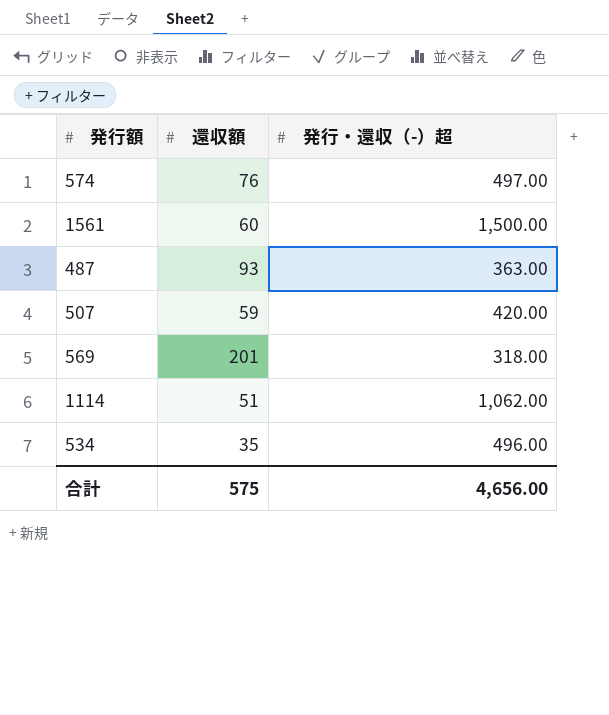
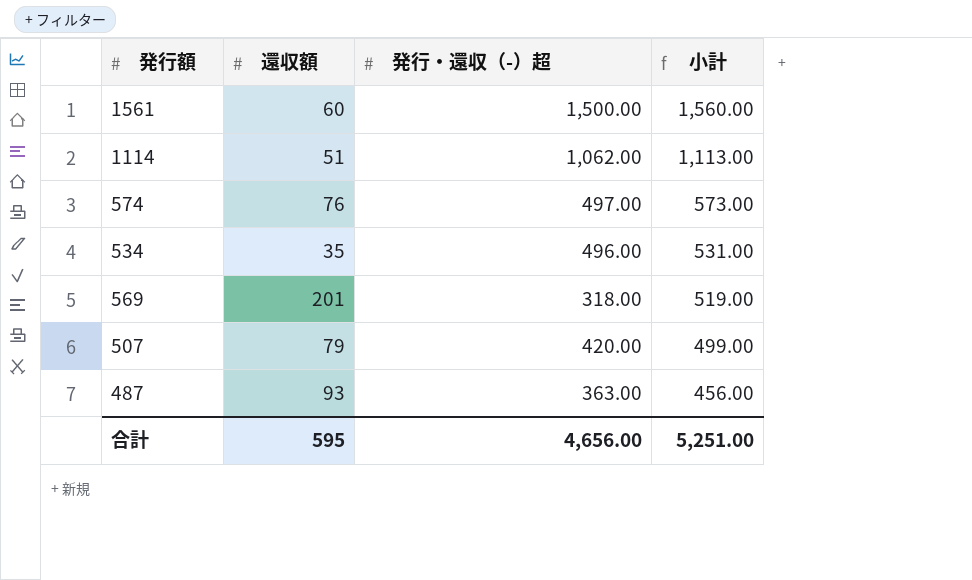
row order: none -> 小計 descending
column 小計 | formula: none -> [還収額] + [発行・還収（-）超]
507 | 還収額: 59 -> 79
合計 | 還収額: 575 -> 595

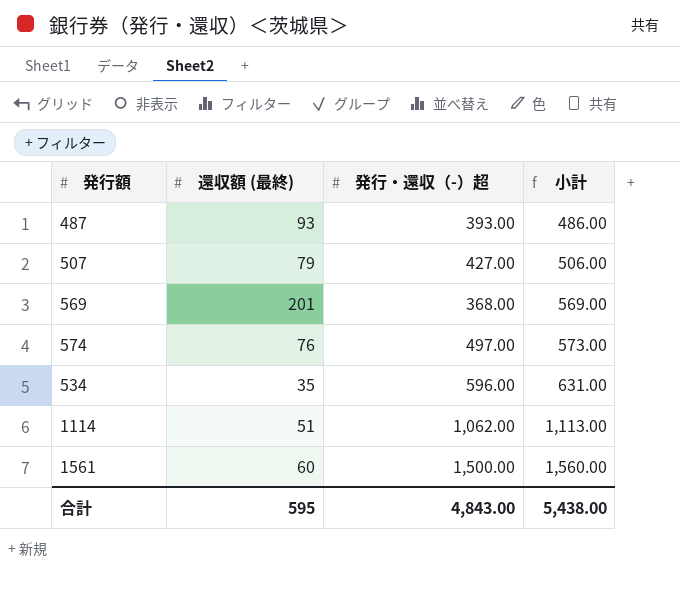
row order: 小計 descending -> 小計 ascending
column name: 還収額 -> 還収額 (最終)
487 | 発行・還収（-）超: 363.00 -> 393.00
487 | 小計: 456.00 -> 486.00
507 | 発行・還収（-）超: 420.00 -> 427.00
507 | 小計: 499.00 -> 506.00
569 | 発行・還収（-）超: 318.00 -> 368.00
569 | 小計: 519.00 -> 569.00
534 | 発行・還収（-）超: 496.00 -> 596.00
534 | 小計: 531.00 -> 631.00
合計 | 発行・還収（-）超: 4,656.00 -> 4,843.00
合計 | 小計: 5,251.00 -> 5,438.00

